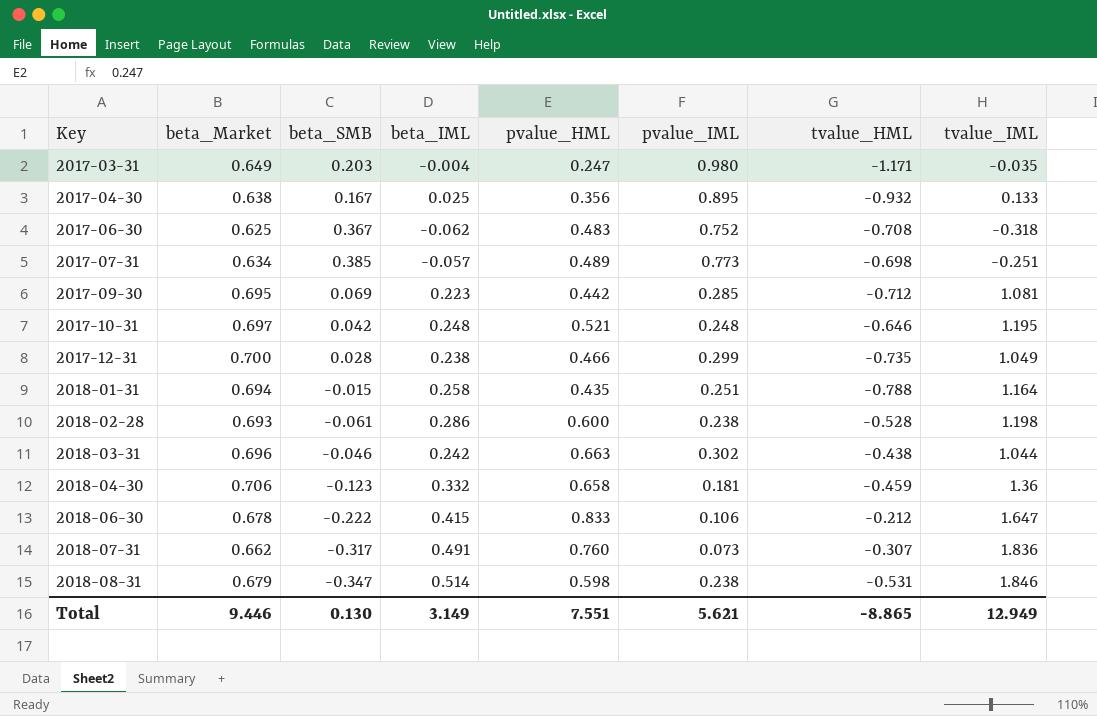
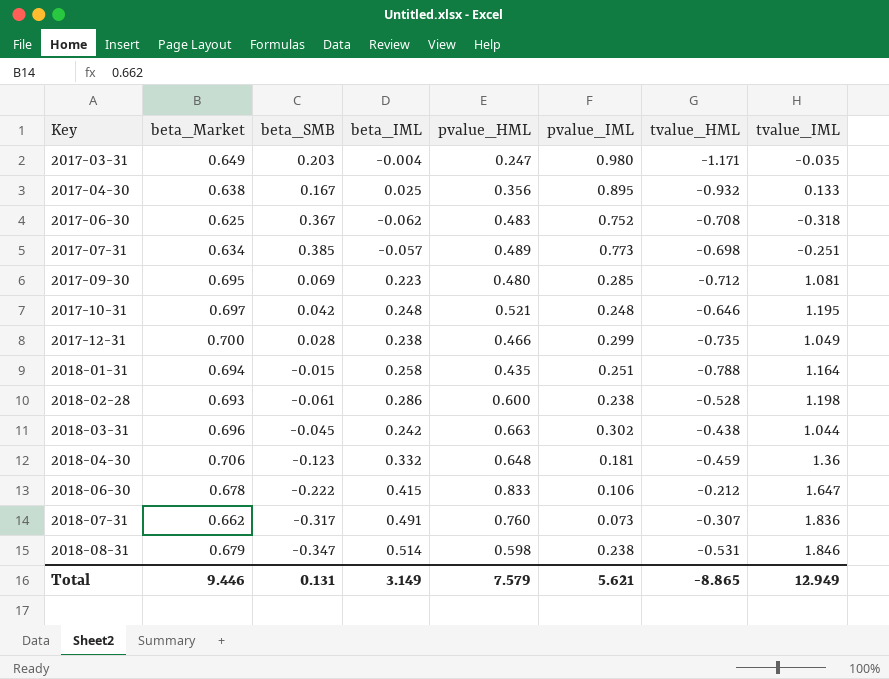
2017-09-30 | pvalue_HML: 0.442 -> 0.480
2018-03-31 | beta_SMB: -0.046 -> -0.045
2018-04-30 | pvalue_HML: 0.658 -> 0.648
Total | beta_SMB: 0.130 -> 0.131
Total | pvalue_HML: 7.551 -> 7.579

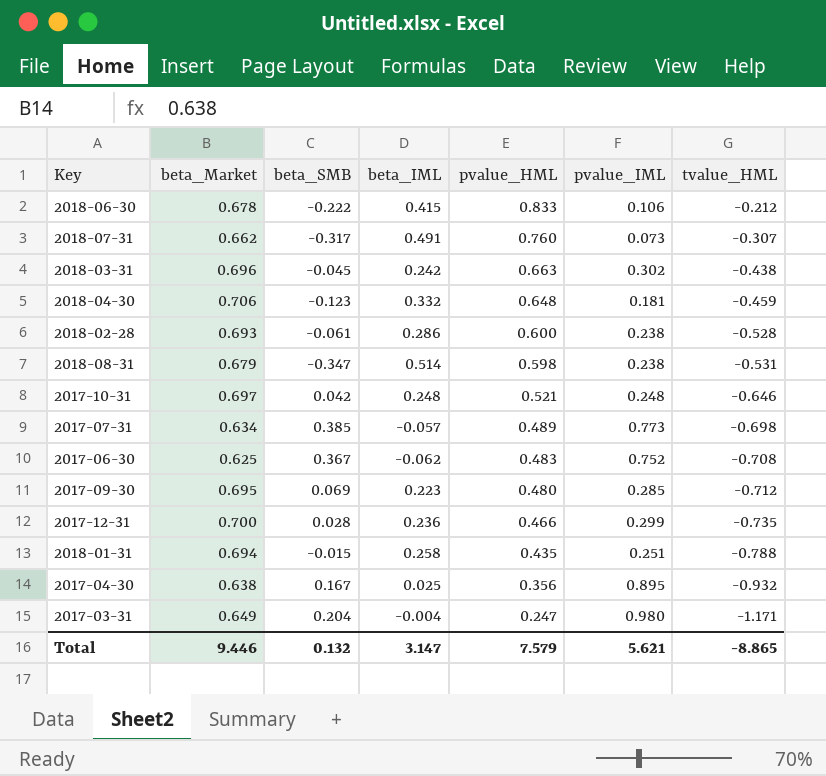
row order: Key ascending -> pvalue_HML descending
column tvalue_IML | position: 8 -> none
2017-12-31 | beta_IML: 0.238 -> 0.236
2017-03-31 | beta_SMB: 0.203 -> 0.204
Total | beta_SMB: 0.131 -> 0.132
Total | beta_IML: 3.149 -> 3.147

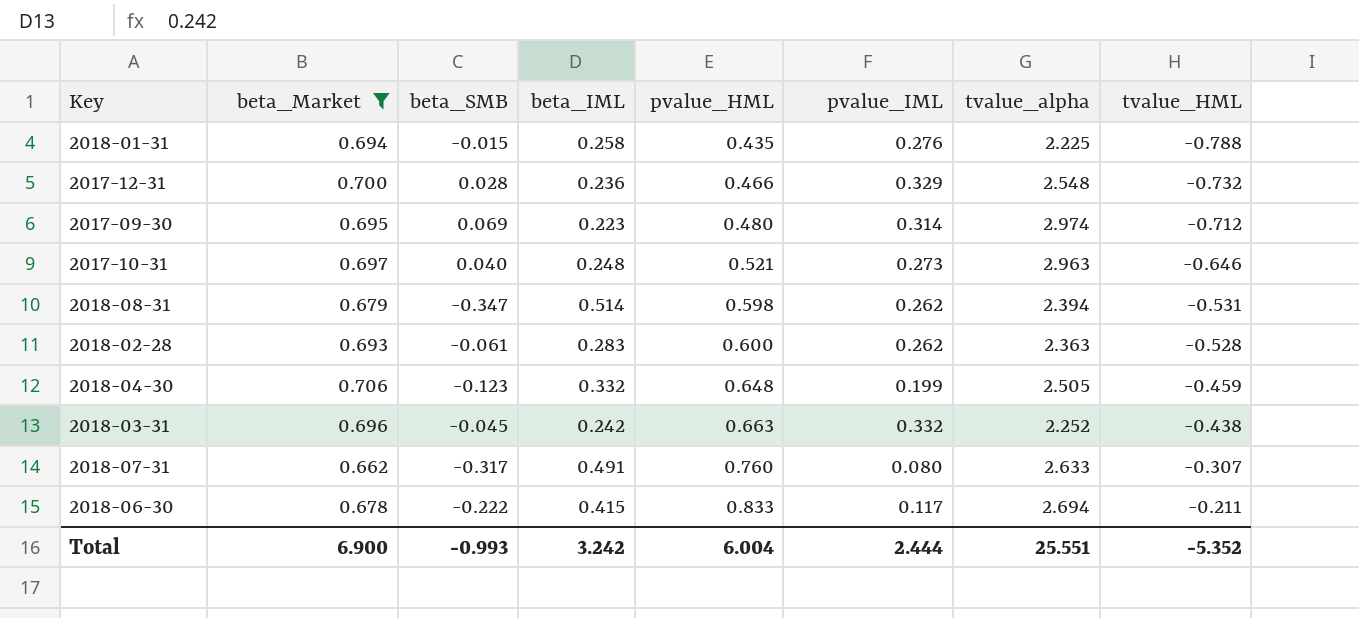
filter: none -> beta_Market >= 0.662
row order: pvalue_HML descending -> pvalue_HML ascending
column tvalue_alpha | position: none -> 7
2018-01-31 | pvalue_IML: 0.251 -> 0.276
2017-12-31 | pvalue_IML: 0.299 -> 0.329
2017-12-31 | tvalue_HML: -0.735 -> -0.732
2017-09-30 | pvalue_IML: 0.285 -> 0.314
2017-10-31 | beta_SMB: 0.042 -> 0.040
2017-10-31 | pvalue_IML: 0.248 -> 0.273
2018-08-31 | pvalue_IML: 0.238 -> 0.262
2018-02-28 | beta_IML: 0.286 -> 0.283
2018-02-28 | pvalue_IML: 0.238 -> 0.262
2018-04-30 | pvalue_IML: 0.181 -> 0.199
2018-03-31 | pvalue_IML: 0.302 -> 0.332
2018-07-31 | pvalue_IML: 0.073 -> 0.080
2018-06-30 | pvalue_IML: 0.106 -> 0.117
2018-06-30 | tvalue_HML: -0.212 -> -0.211
Total | beta_Market: 9.446 -> 6.900
Total | beta_SMB: 0.132 -> -0.993
Total | beta_IML: 3.147 -> 3.242
Total | pvalue_HML: 7.579 -> 6.004
Total | pvalue_IML: 5.621 -> 2.444
Total | tvalue_HML: -8.865 -> -5.352

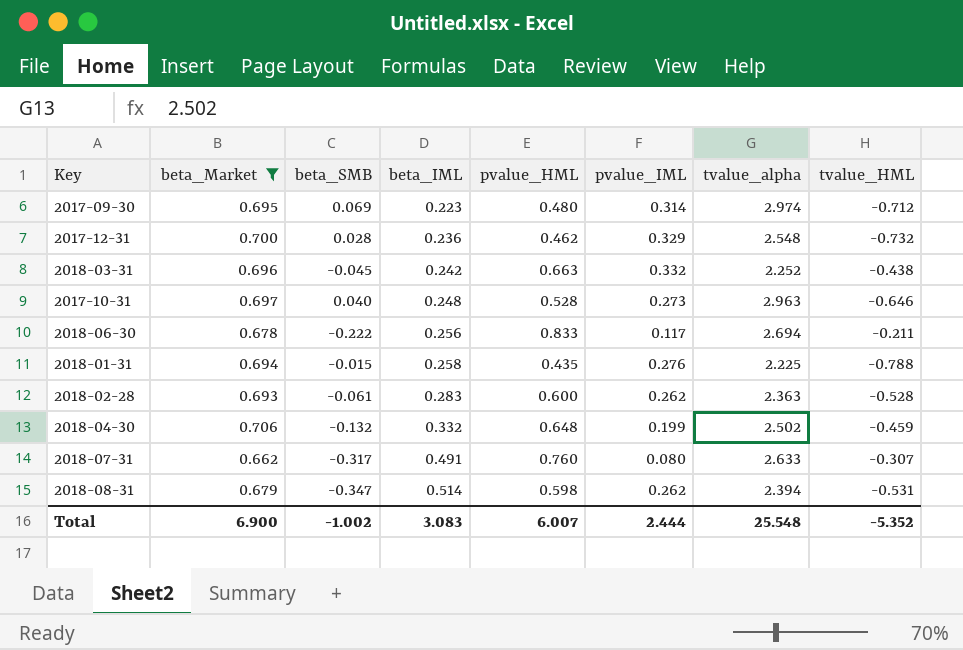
row order: pvalue_HML ascending -> beta_IML ascending
2017-12-31 | pvalue_HML: 0.466 -> 0.462
2017-10-31 | pvalue_HML: 0.521 -> 0.528
2018-06-30 | beta_IML: 0.415 -> 0.256
2018-04-30 | beta_SMB: -0.123 -> -0.132
2018-04-30 | tvalue_alpha: 2.505 -> 2.502
Total | beta_SMB: -0.993 -> -1.002
Total | beta_IML: 3.242 -> 3.083
Total | pvalue_HML: 6.004 -> 6.007
Total | tvalue_alpha: 25.551 -> 25.548

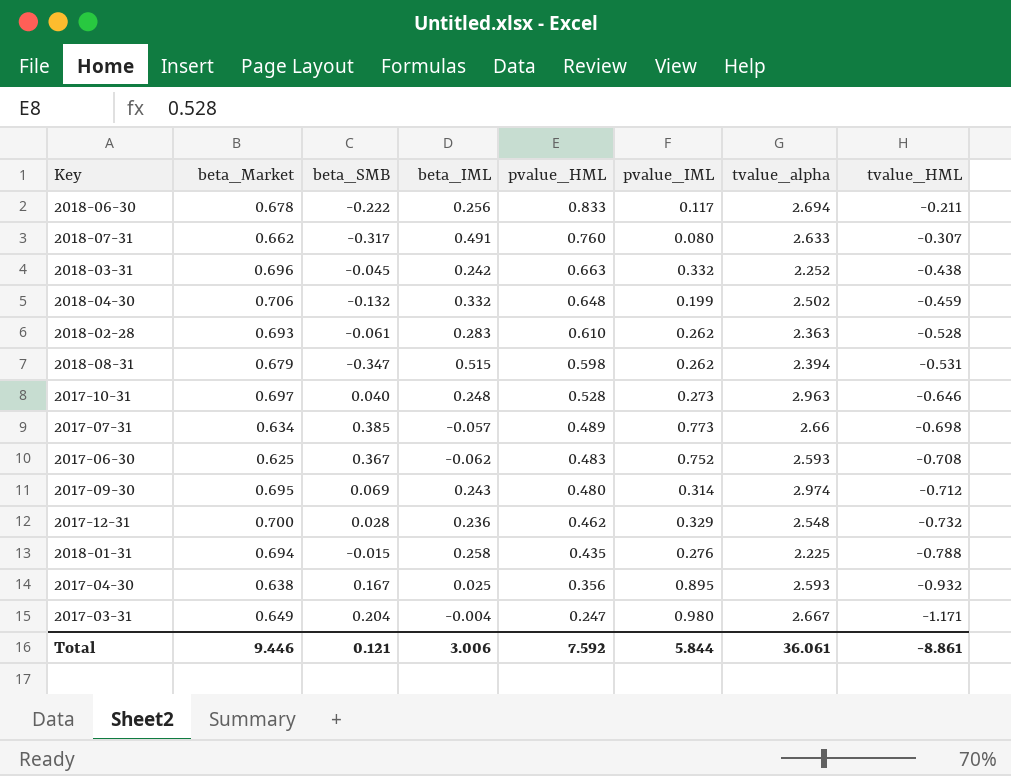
filter: beta_Market >= 0.662 -> none
row order: beta_IML ascending -> pvalue_HML descending
2018-02-28 | pvalue_HML: 0.600 -> 0.610
2018-08-31 | beta_IML: 0.514 -> 0.515
2017-09-30 | beta_IML: 0.223 -> 0.243
Total | beta_Market: 6.900 -> 9.446
Total | beta_SMB: -1.002 -> 0.121
Total | beta_IML: 3.083 -> 3.006
Total | pvalue_HML: 6.007 -> 7.592
Total | pvalue_IML: 2.444 -> 5.844
Total | tvalue_alpha: 25.548 -> 36.061
Total | tvalue_HML: -5.352 -> -8.861

